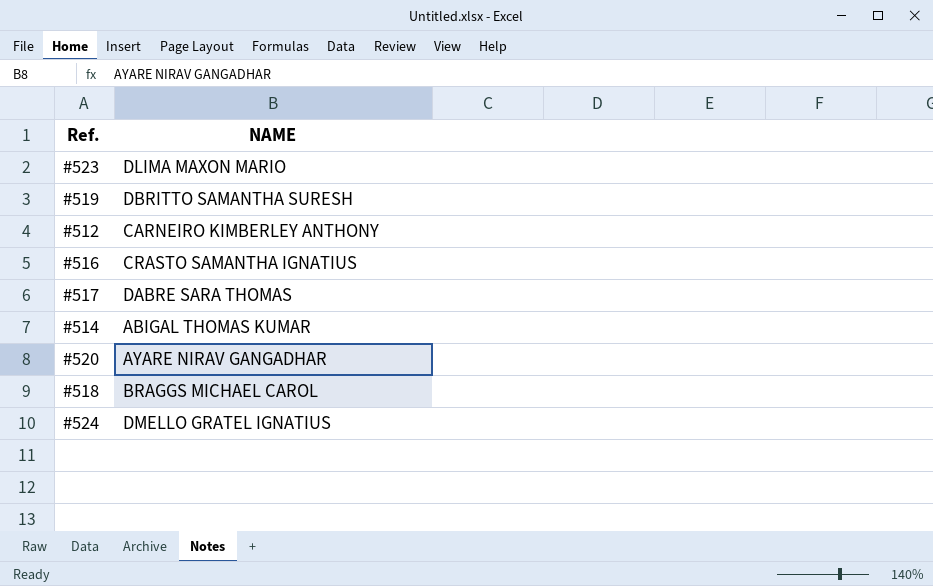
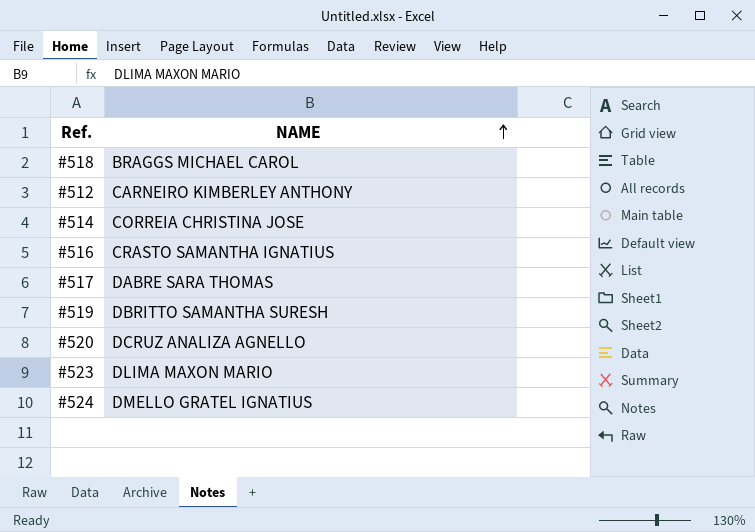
row order: none -> NAME ascending
#514 | NAME: ABIGAL THOMAS KUMAR -> CORREIA CHRISTINA JOSE
#520 | NAME: AYARE NIRAV GANGADHAR -> DCRUZ ANALIZA AGNELLO

